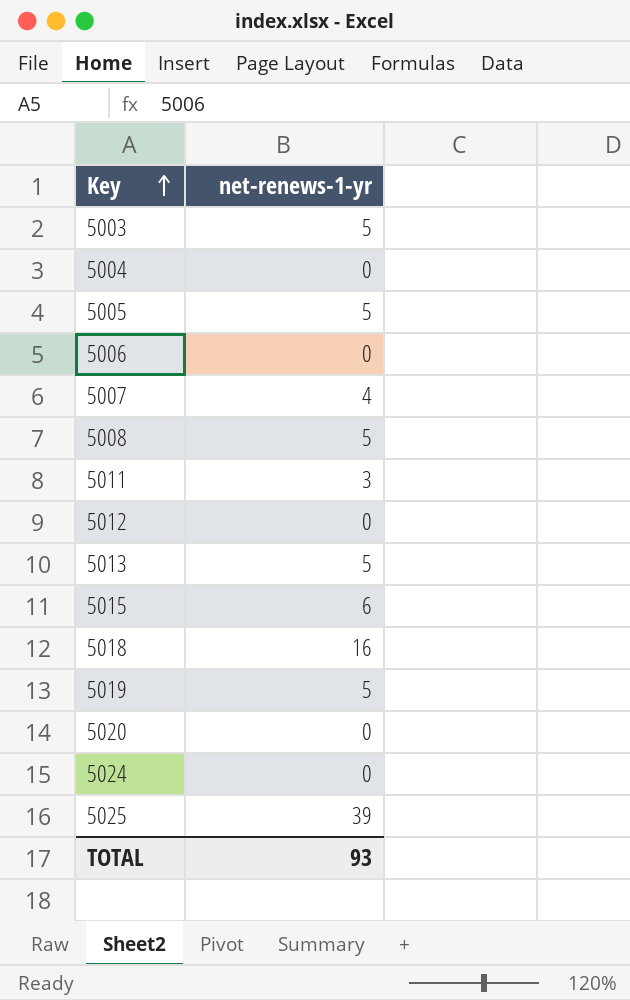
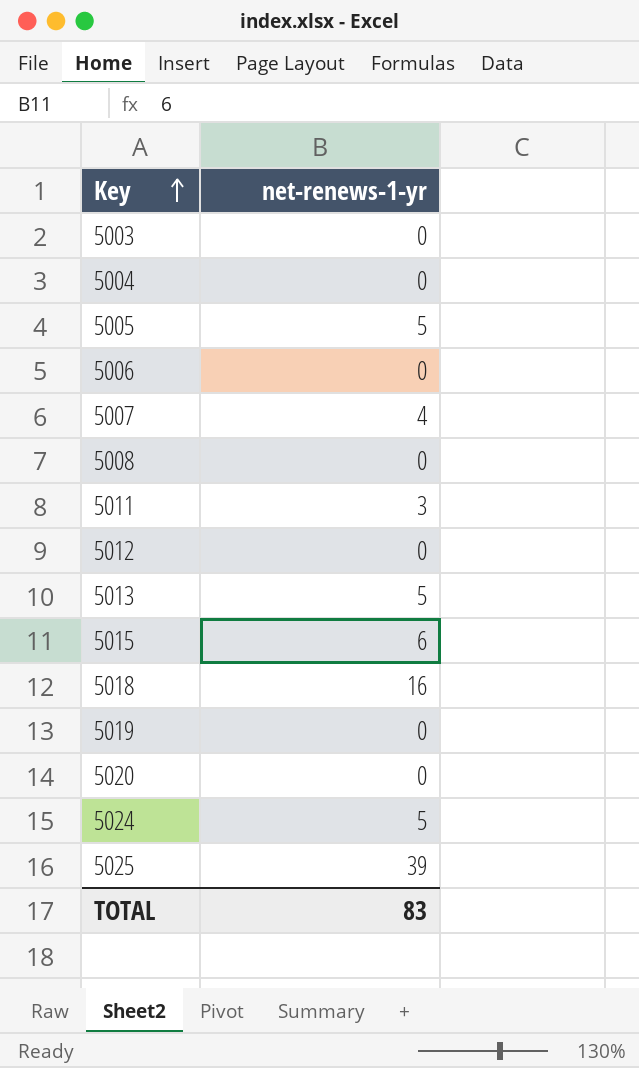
5003 | net-renews-1-yr: 5 -> 0
5008 | net-renews-1-yr: 5 -> 0
5019 | net-renews-1-yr: 5 -> 0
5024 | net-renews-1-yr: 0 -> 5
TOTAL | net-renews-1-yr: 93 -> 83

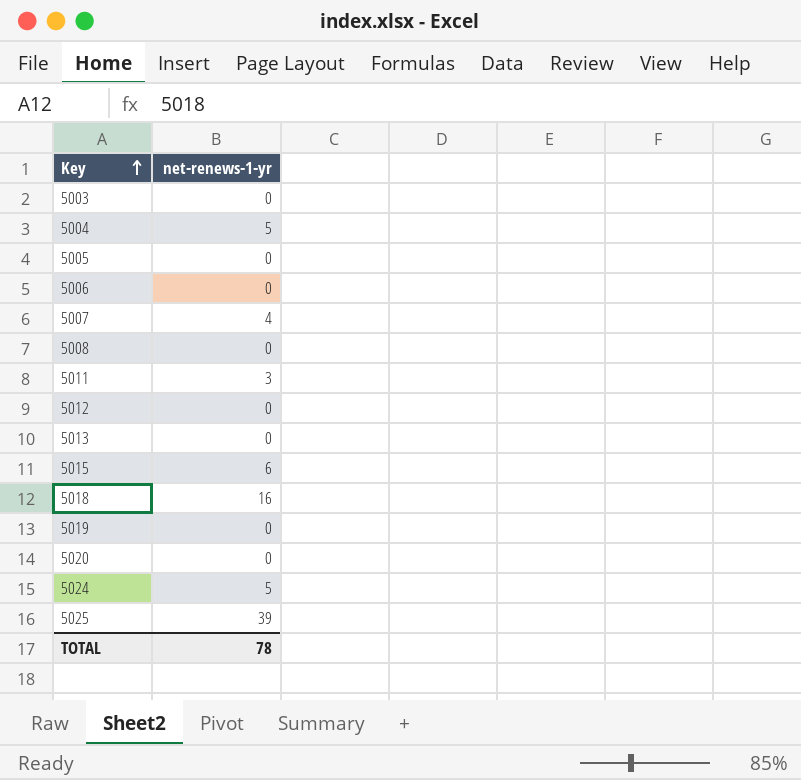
5004 | net-renews-1-yr: 0 -> 5
5005 | net-renews-1-yr: 5 -> 0
5013 | net-renews-1-yr: 5 -> 0
TOTAL | net-renews-1-yr: 83 -> 78

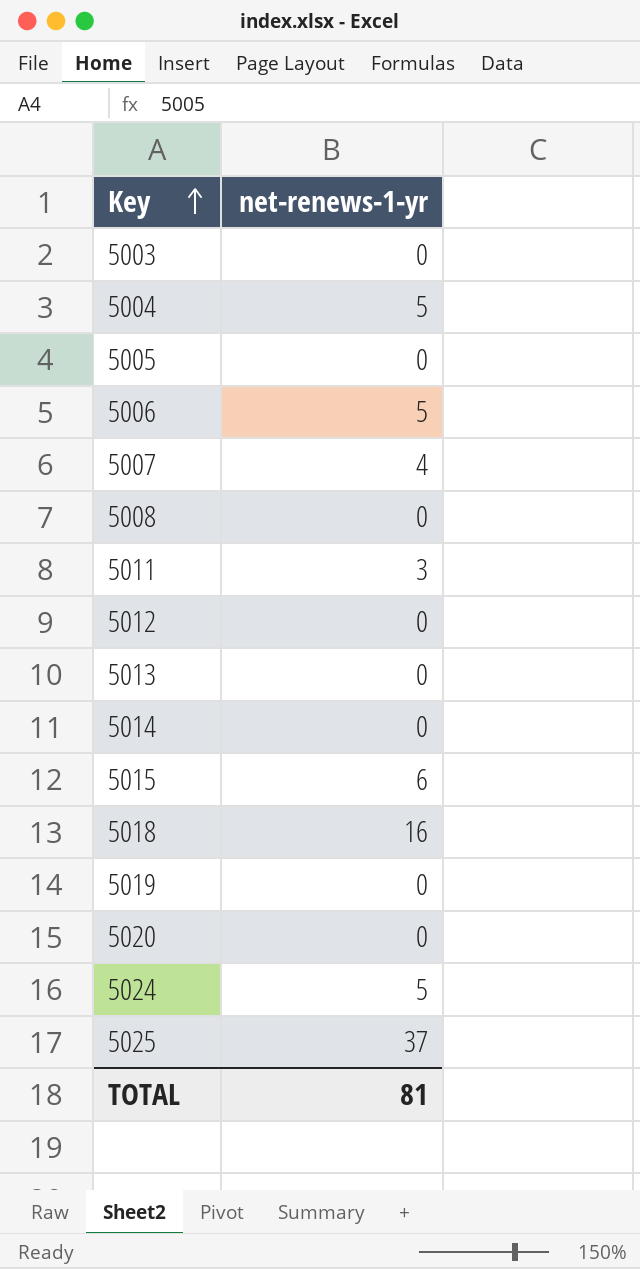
5006 | net-renews-1-yr: 0 -> 5
row 5014: none -> 0
5025 | net-renews-1-yr: 39 -> 37
TOTAL | net-renews-1-yr: 78 -> 81

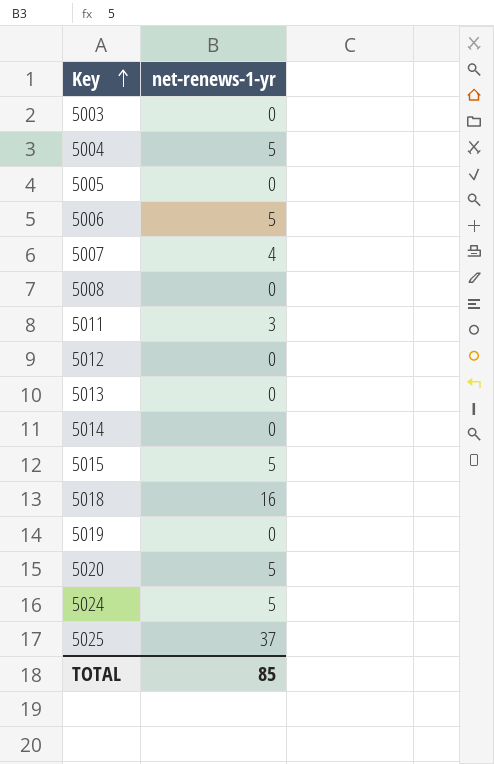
5015 | net-renews-1-yr: 6 -> 5
5020 | net-renews-1-yr: 0 -> 5
TOTAL | net-renews-1-yr: 81 -> 85

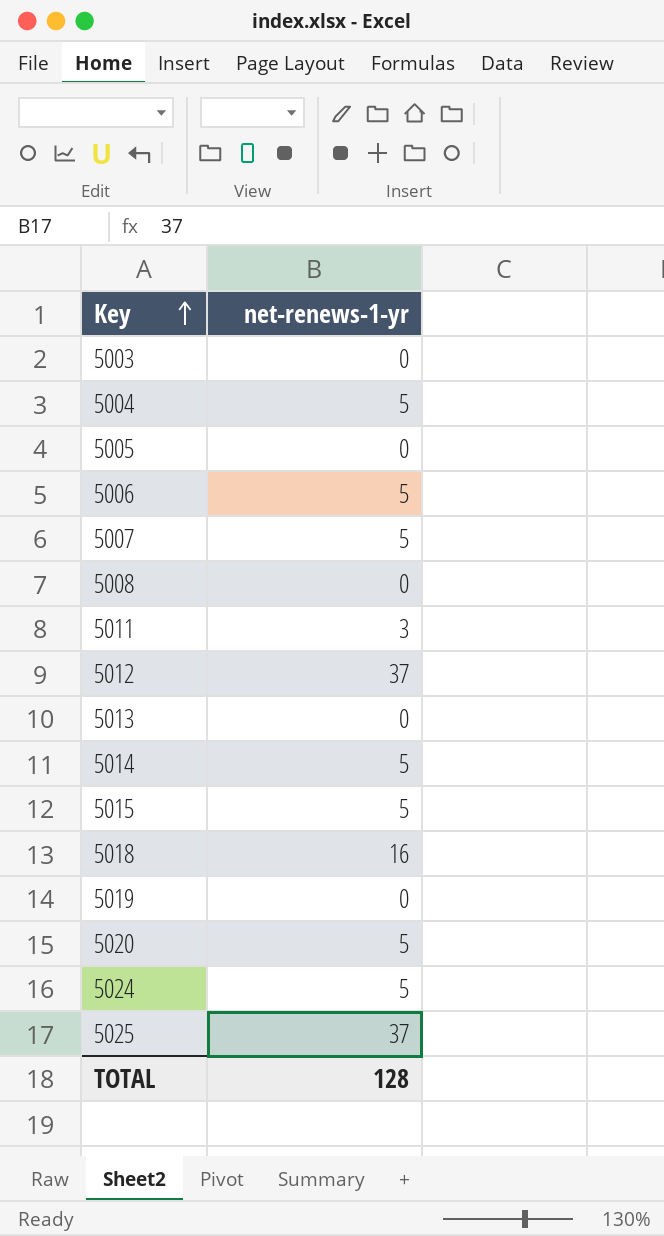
5007 | net-renews-1-yr: 4 -> 5
5012 | net-renews-1-yr: 0 -> 37
5014 | net-renews-1-yr: 0 -> 5
TOTAL | net-renews-1-yr: 85 -> 128

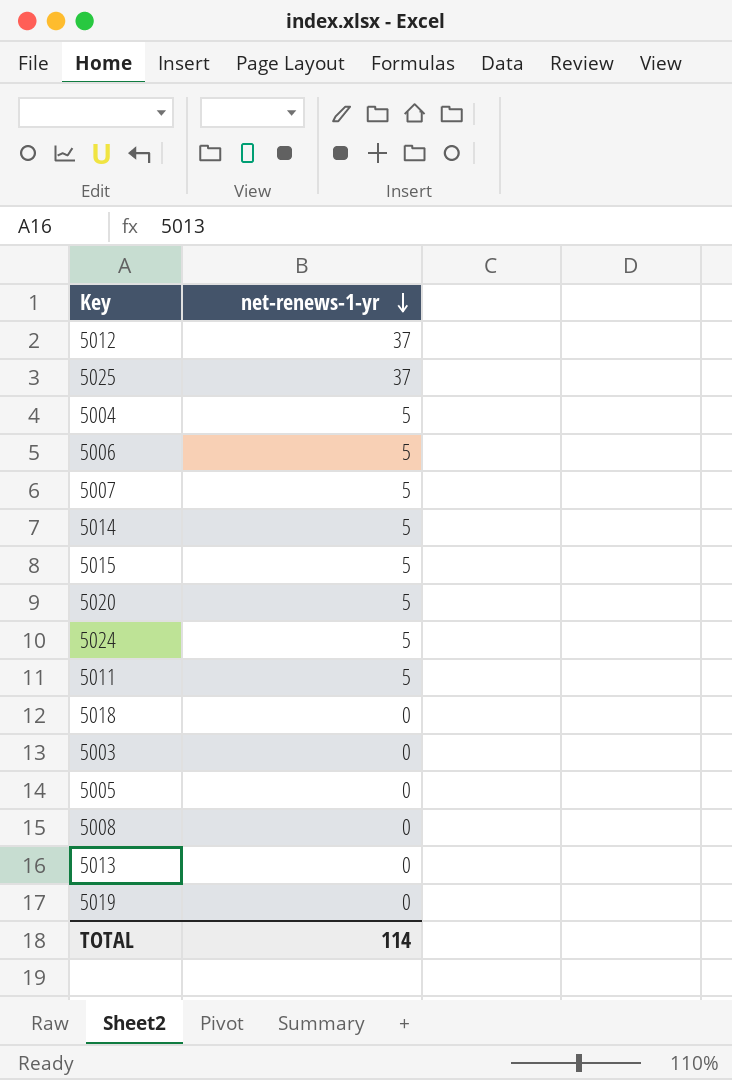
row order: Key ascending -> net-renews-1-yr descending
5011 | net-renews-1-yr: 3 -> 5
5018 | net-renews-1-yr: 16 -> 0
TOTAL | net-renews-1-yr: 128 -> 114

